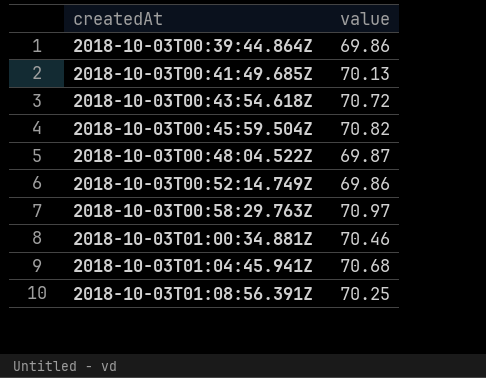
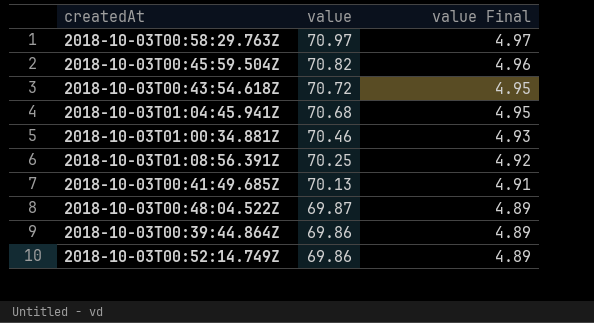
row order: createdAt ascending -> value descending
column value Final | formula: none -> [value] * 0.07

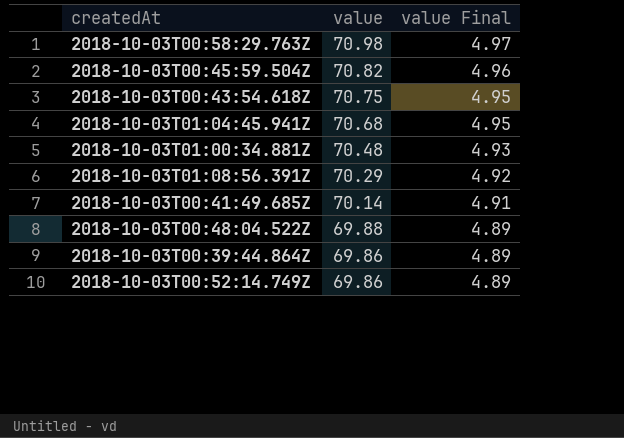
2018-10-03T00:58:29.763Z | value: 70.97 -> 70.98
2018-10-03T00:43:54.618Z | value: 70.72 -> 70.75
2018-10-03T01:00:34.881Z | value: 70.46 -> 70.48
2018-10-03T01:08:56.391Z | value: 70.25 -> 70.29
2018-10-03T00:41:49.685Z | value: 70.13 -> 70.14
2018-10-03T00:48:04.522Z | value: 69.87 -> 69.88

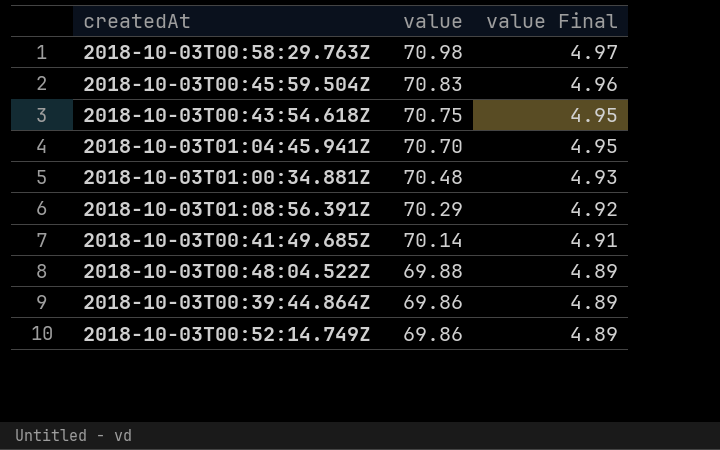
2018-10-03T00:45:59.504Z | value: 70.82 -> 70.83
2018-10-03T01:04:45.941Z | value: 70.68 -> 70.70

